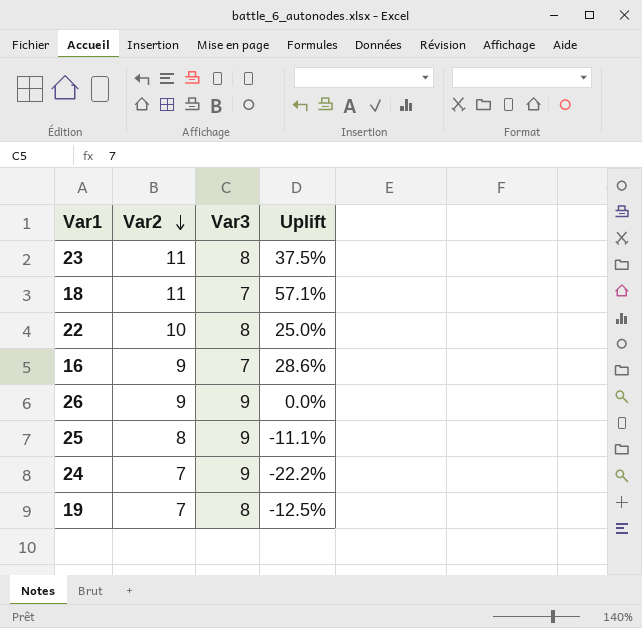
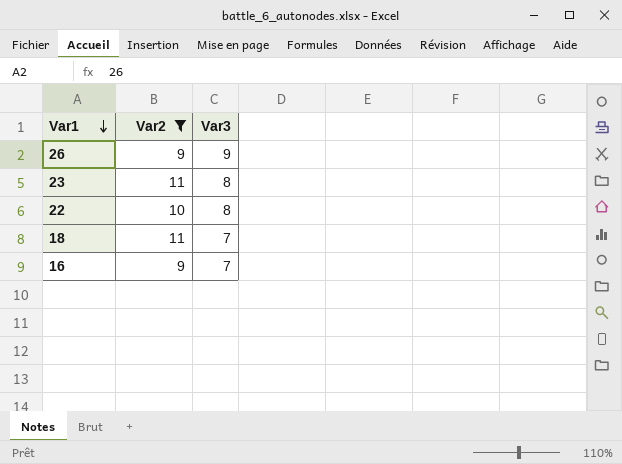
filter: none -> Var2 >= 9
row order: Var2 descending -> Var1 descending
column Uplift | formula: ([Var2] - [Var3]) / [Var3] -> none

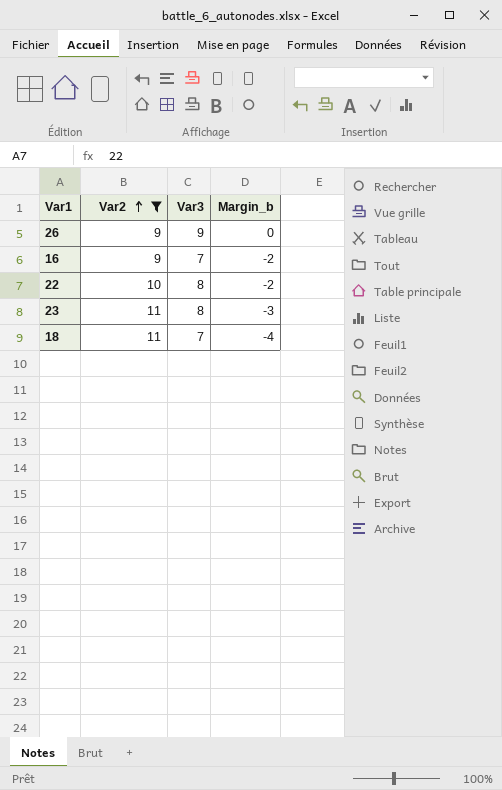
row order: Var1 descending -> Var2 ascending
column Margin_b | formula: none -> [Var3] - [Var2]

